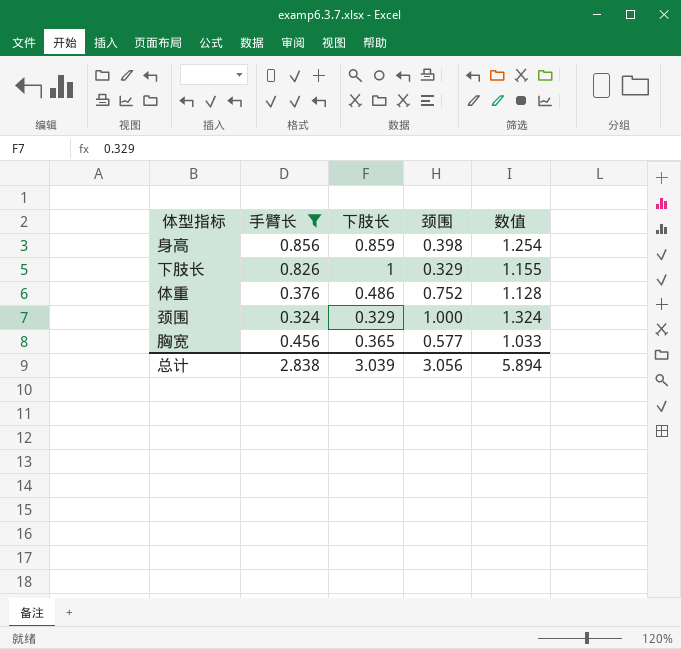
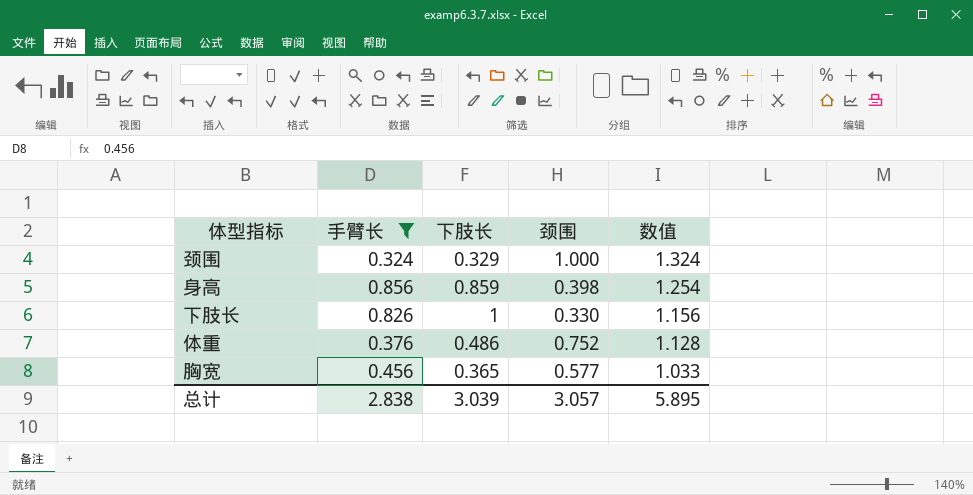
row order: none -> 数值 descending
下肢长 | 颈围: 0.329 -> 0.330
下肢长 | 数值: 1.155 -> 1.156
总计 | 颈围: 3.056 -> 3.057
总计 | 数值: 5.894 -> 5.895

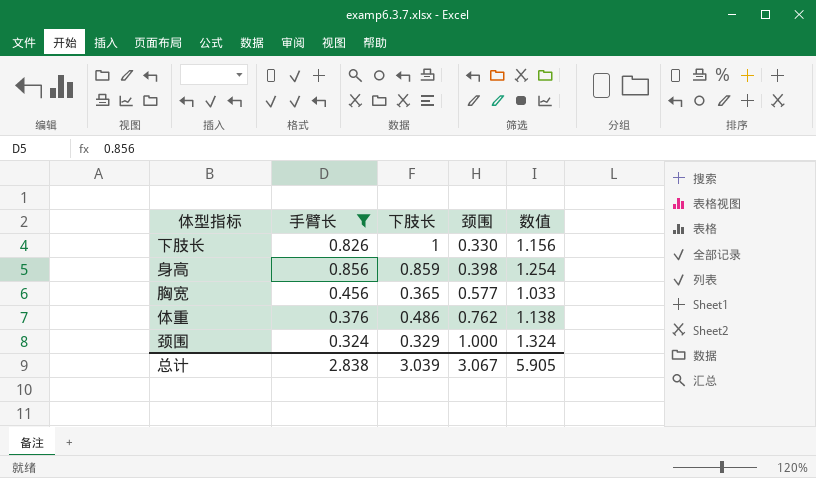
row order: 数值 descending -> 颈围 ascending
体重 | 颈围: 0.752 -> 0.762
体重 | 数值: 1.128 -> 1.138
总计 | 颈围: 3.057 -> 3.067
总计 | 数值: 5.895 -> 5.905

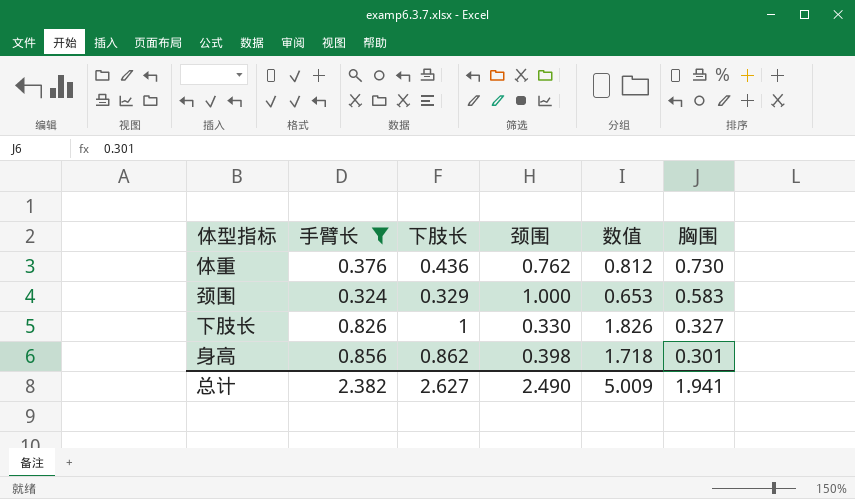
row order: 颈围 ascending -> 胸围 descending
column 数值 | formula: [手臂长] + [颈围] -> [手臂长] + [下肢长]
column 胸围 | position: none -> 6
row 胸宽: 0.456 | 0.365 | 0.577 | 1.033 -> none
体重 | 下肢长: 0.486 -> 0.436
身高 | 下肢长: 0.859 -> 0.862
总计 | 手臂长: 2.838 -> 2.382
总计 | 下肢长: 3.039 -> 2.627
总计 | 颈围: 3.067 -> 2.490
总计 | 数值: 5.905 -> 5.009

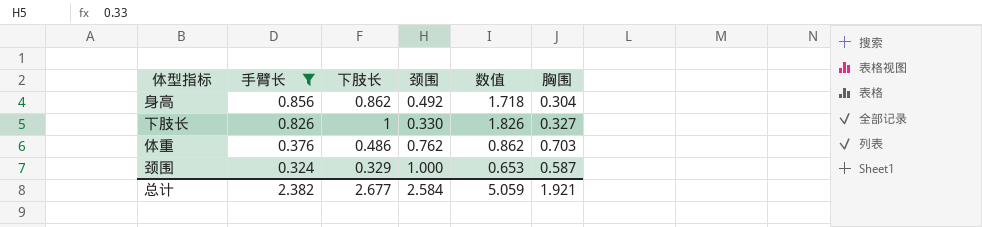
row order: 胸围 descending -> 手臂长 descending
身高 | 颈围: 0.398 -> 0.492
身高 | 胸围: 0.301 -> 0.304
体重 | 下肢长: 0.436 -> 0.486
体重 | 数值: 0.812 -> 0.862
体重 | 胸围: 0.730 -> 0.703
颈围 | 胸围: 0.583 -> 0.587
总计 | 下肢长: 2.627 -> 2.677
总计 | 颈围: 2.490 -> 2.584
总计 | 数值: 5.009 -> 5.059
总计 | 胸围: 1.941 -> 1.921

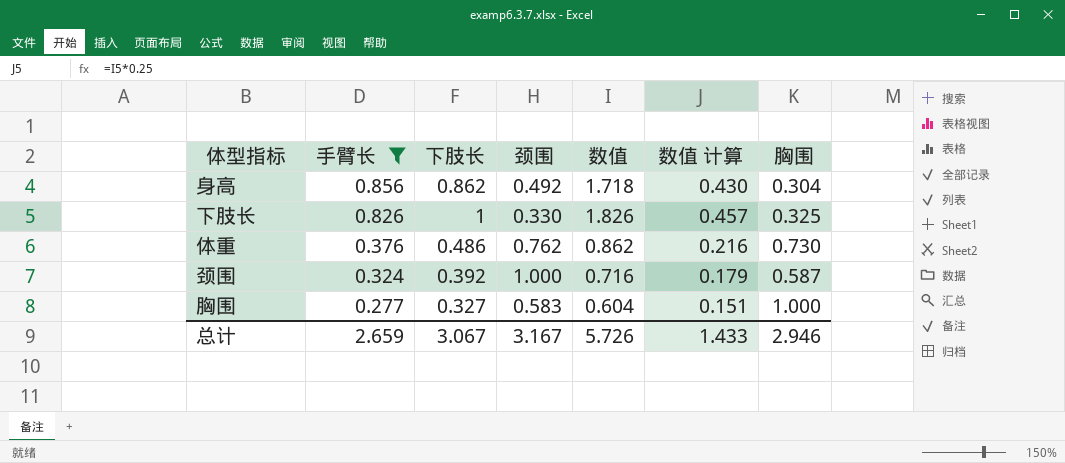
column 数值 计算 | formula: none -> [数值] * 0.25
下肢长 | 胸围: 0.327 -> 0.325
体重 | 胸围: 0.703 -> 0.730
颈围 | 下肢长: 0.329 -> 0.392
颈围 | 数值: 0.653 -> 0.716
row 胸围: none -> 0.277 | 0.327 | 0.583 | 0.604 | 0.151 | 1.000
总计 | 手臂长: 2.382 -> 2.659
总计 | 下肢长: 2.677 -> 3.067
总计 | 颈围: 2.584 -> 3.167
总计 | 数值: 5.059 -> 5.726
总计 | 胸围: 1.921 -> 2.946

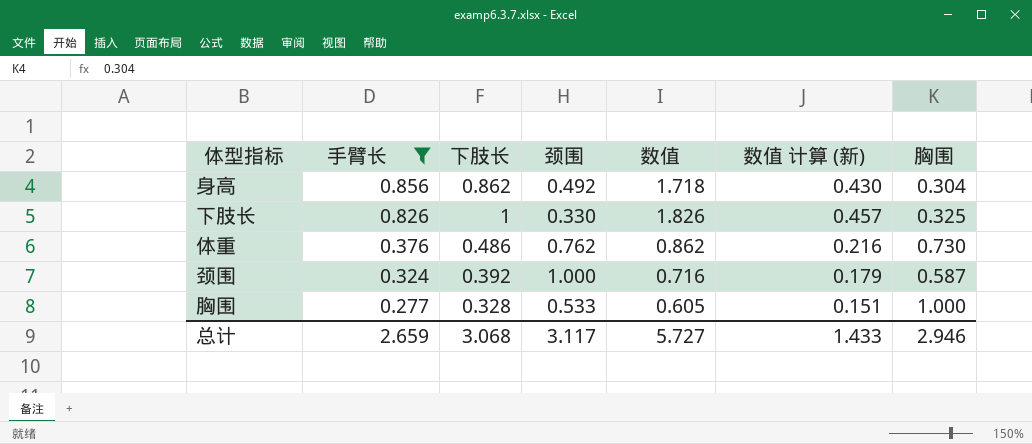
column name: 数值 计算 -> 数值 计算 (新)
胸围 | 下肢长: 0.327 -> 0.328
胸围 | 颈围: 0.583 -> 0.533
胸围 | 数值: 0.604 -> 0.605
总计 | 下肢长: 3.067 -> 3.068
总计 | 颈围: 3.167 -> 3.117
总计 | 数值: 5.726 -> 5.727

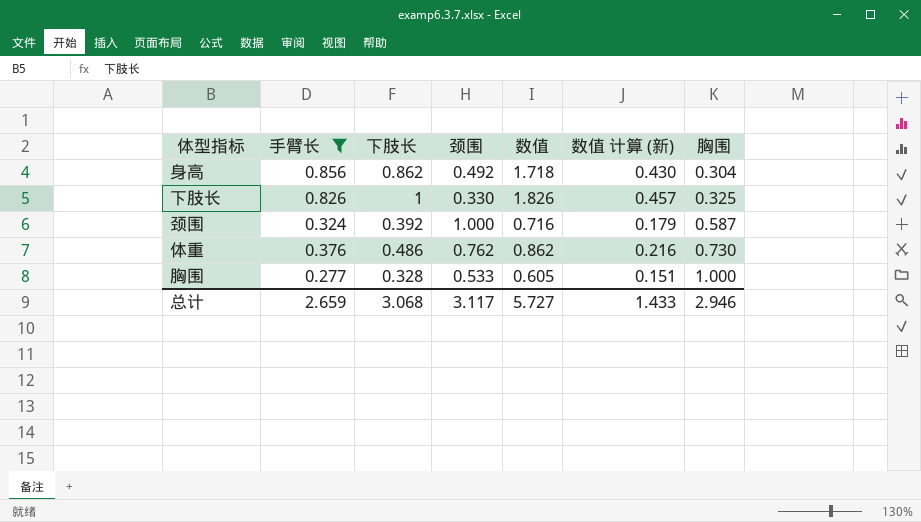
row order: 手臂长 descending -> 胸围 ascending

